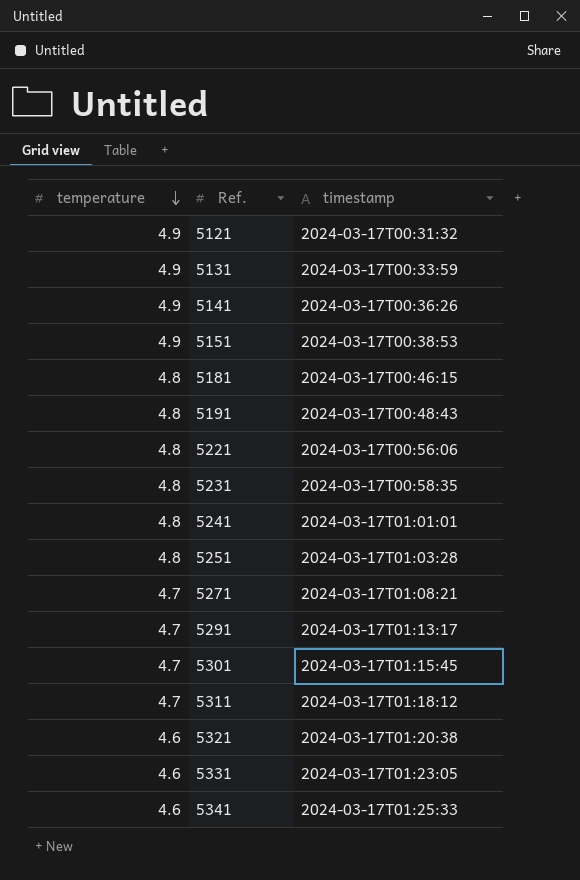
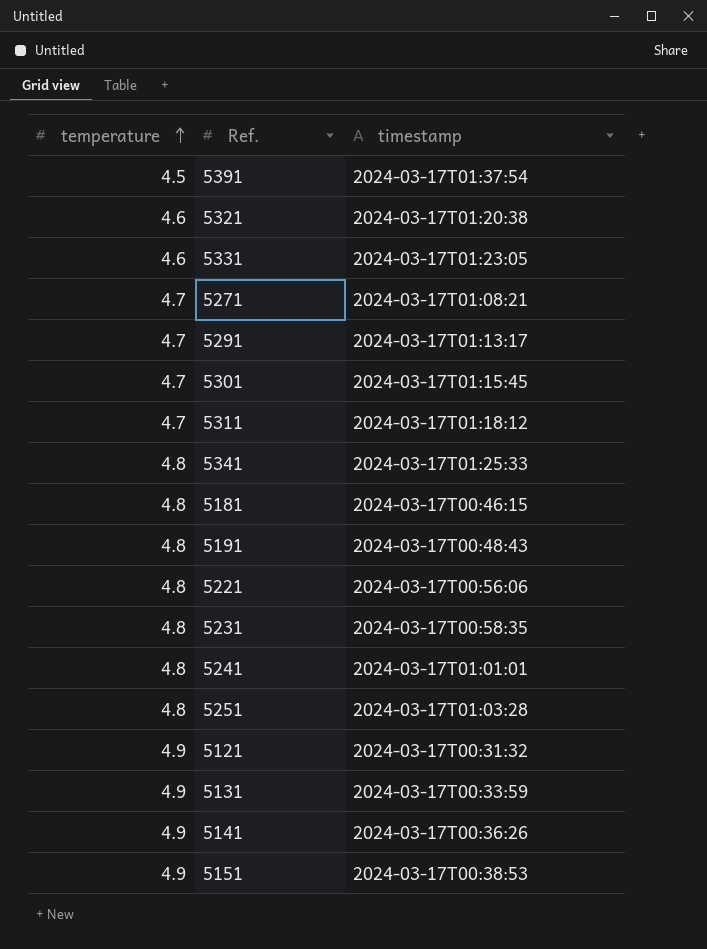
row order: temperature descending -> temperature ascending
row 5391: none -> 4.5 | 2024-03-17T01:37:54
5341 | temperature: 4.6 -> 4.8

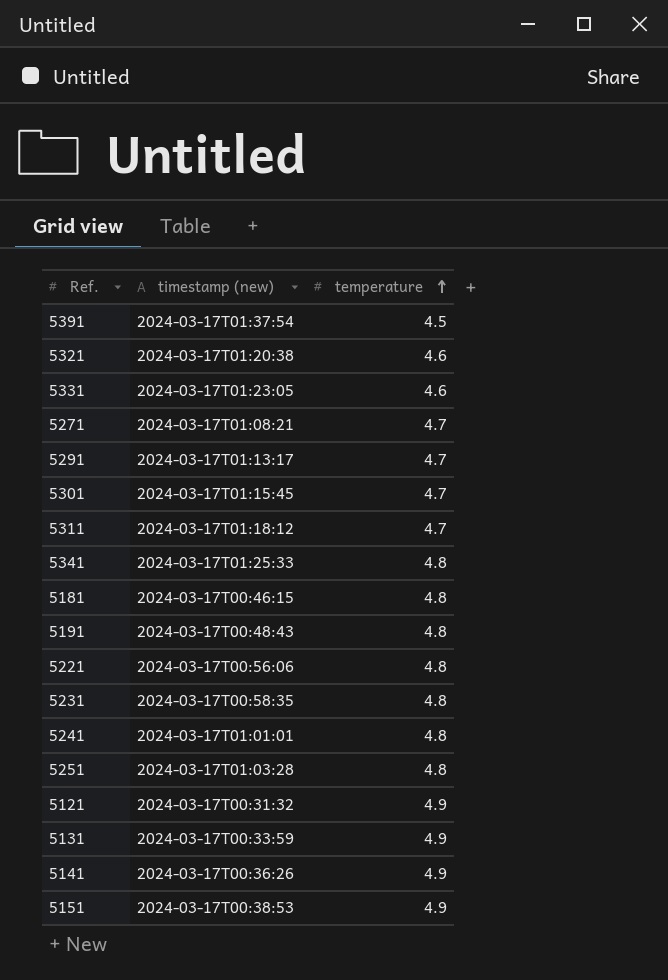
column name: timestamp -> timestamp (new)
column temperature | position: 1 -> 3

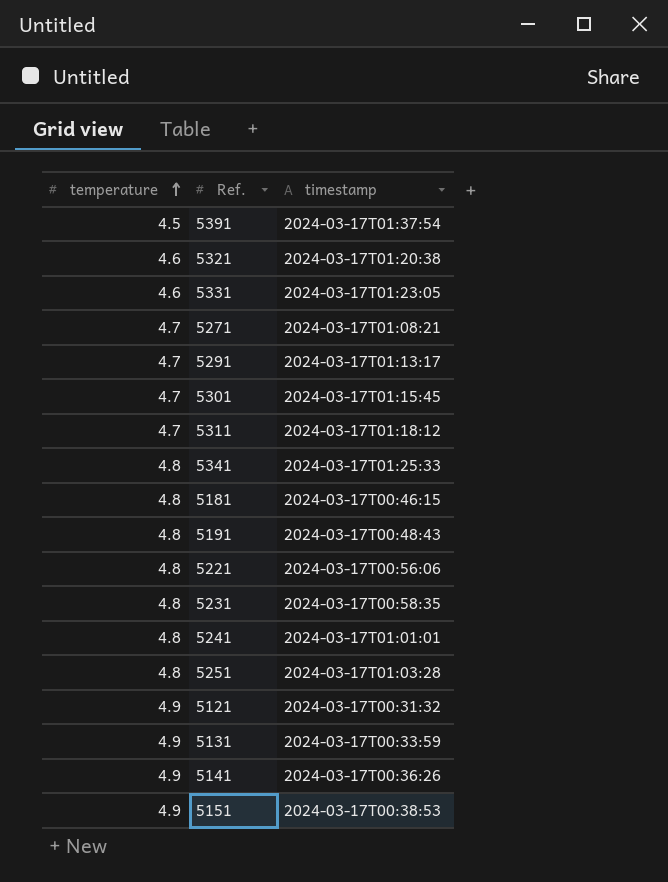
column temperature | position: 3 -> 1
column name: timestamp (new) -> timestamp

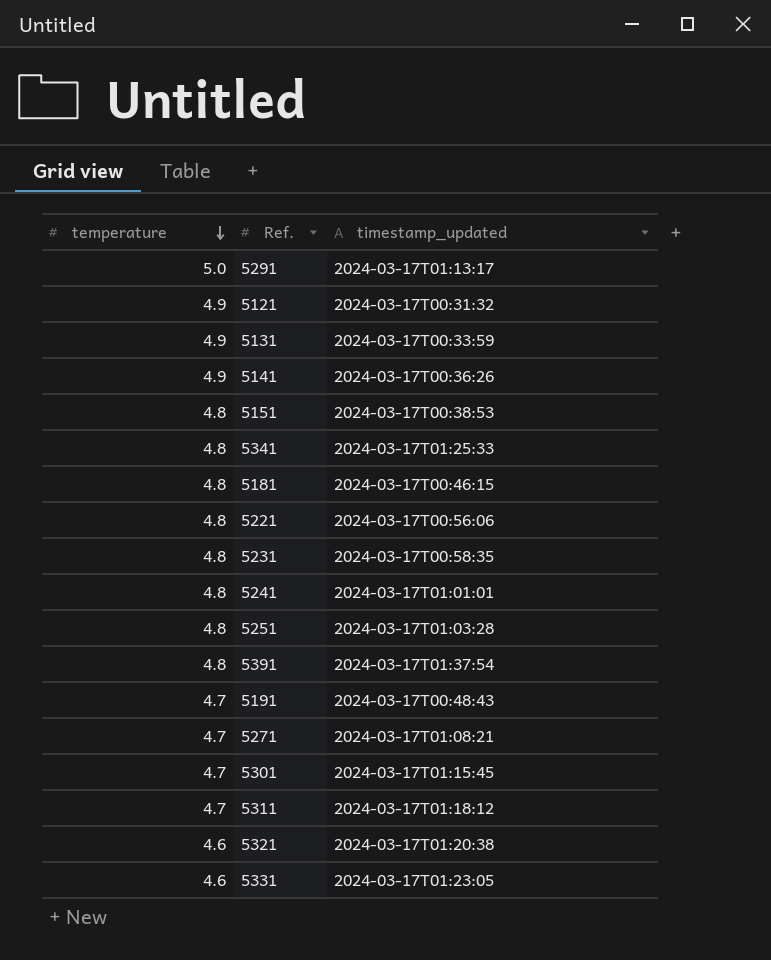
row order: temperature ascending -> temperature descending
column name: timestamp -> timestamp_updated
5291 | temperature: 4.7 -> 5.0
5151 | temperature: 4.9 -> 4.8
5391 | temperature: 4.5 -> 4.8
5191 | temperature: 4.8 -> 4.7

